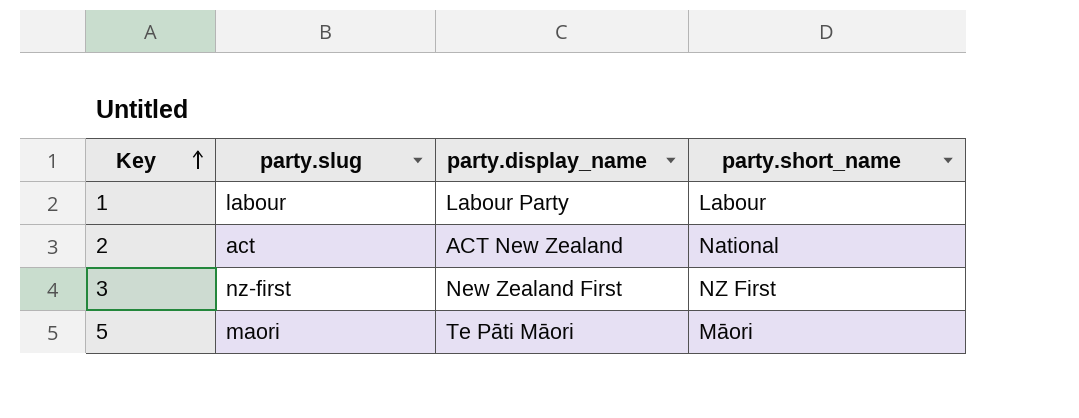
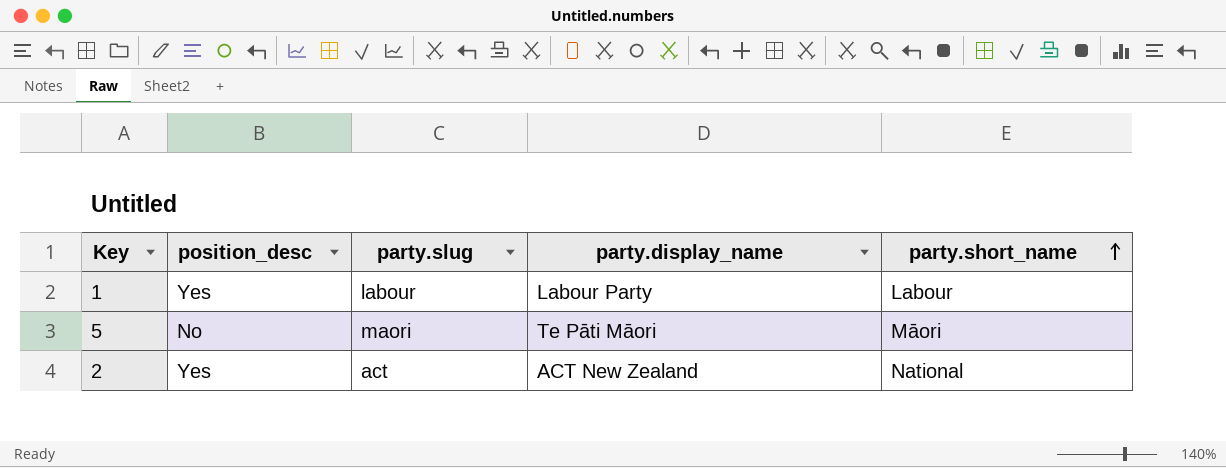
row order: Key ascending -> party.short_name ascending
column position_desc | position: none -> 2
row 3: nz-first | New Zealand First | NZ First -> none

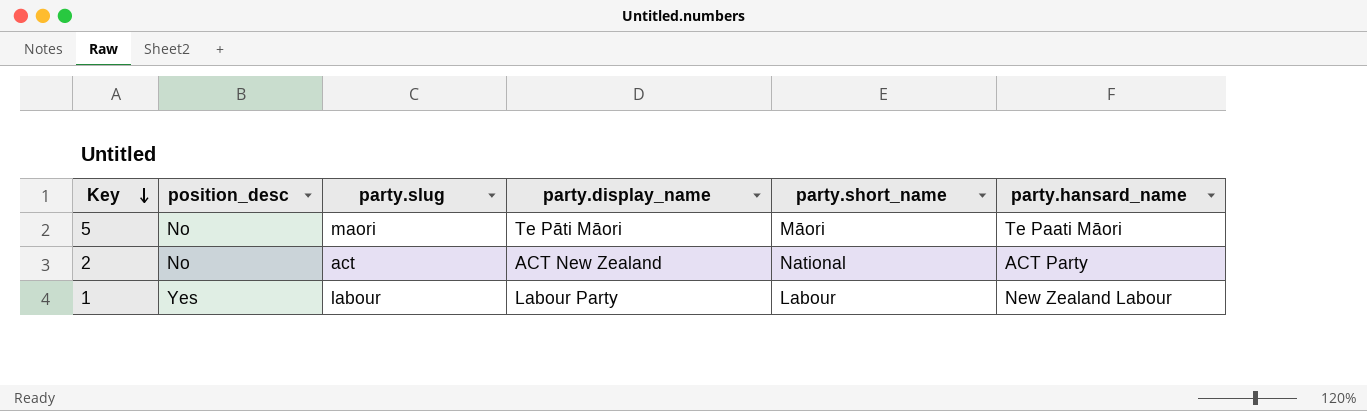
row order: party.short_name ascending -> Key descending
column party.hansard_name | position: none -> 6
2 | position_desc: Yes -> No

